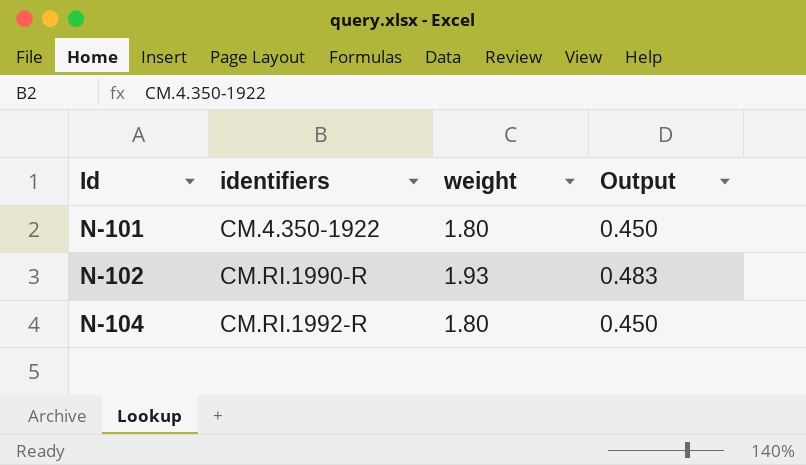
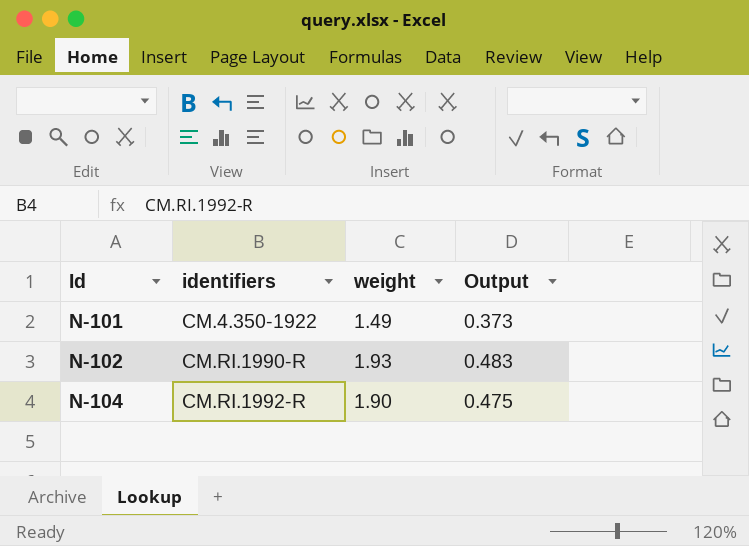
N-101 | weight: 1.80 -> 1.49
N-101 | Output: 0.450 -> 0.373
N-104 | weight: 1.80 -> 1.90
N-104 | Output: 0.450 -> 0.475

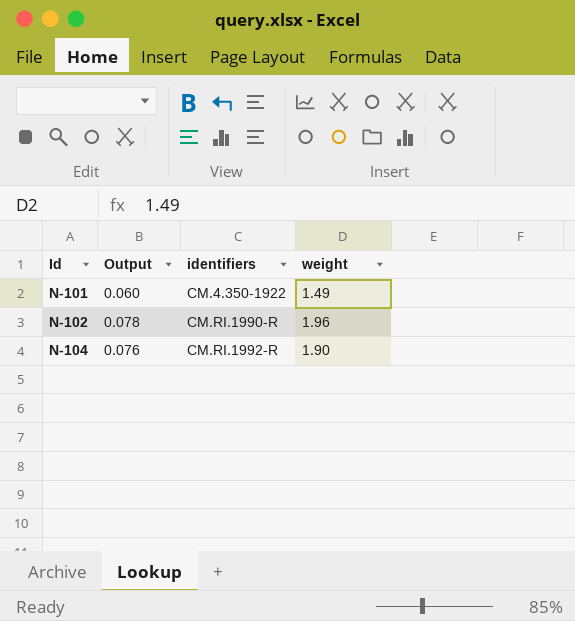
column Output | formula: [weight] * 0.25 -> [weight] * 0.04
column Output | position: 4 -> 2
N-102 | weight: 1.93 -> 1.96

